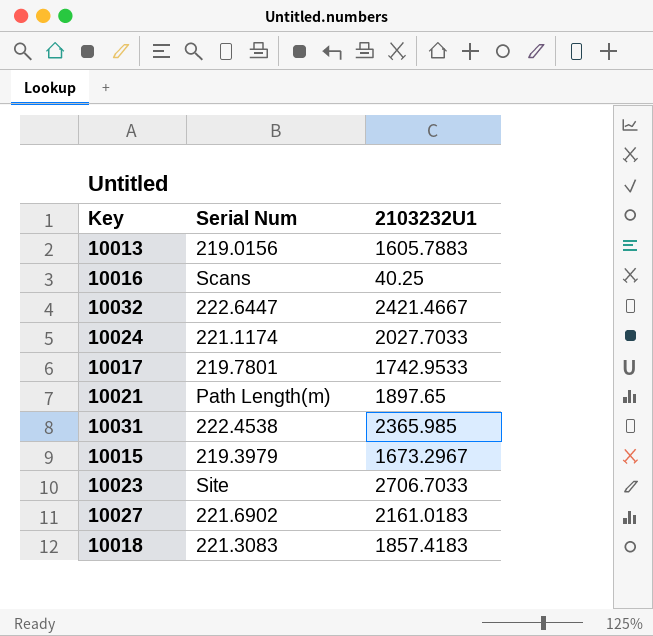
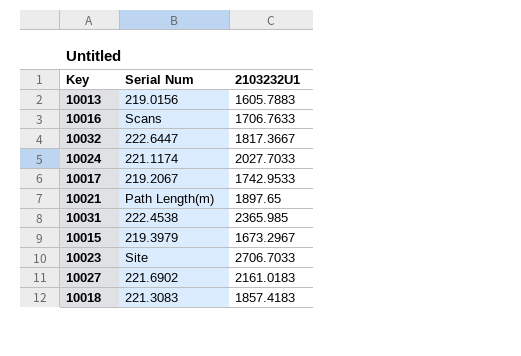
10016 | 2103232U1: 40.25 -> 1706.7633
10032 | 2103232U1: 2421.4667 -> 1817.3667
10017 | Serial Num: 219.7801 -> 219.2067

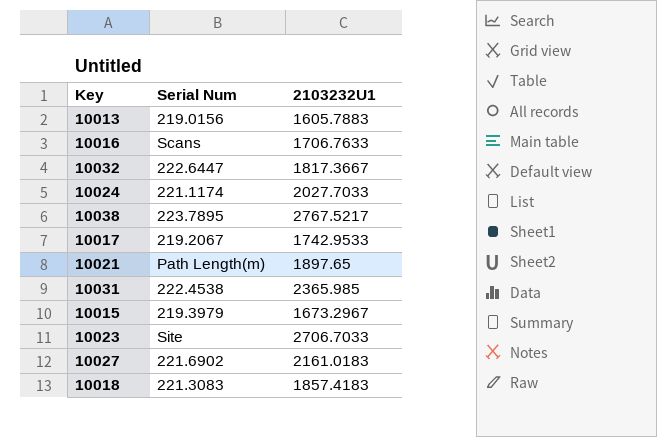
row 10038: none -> 223.7895 | 2767.5217

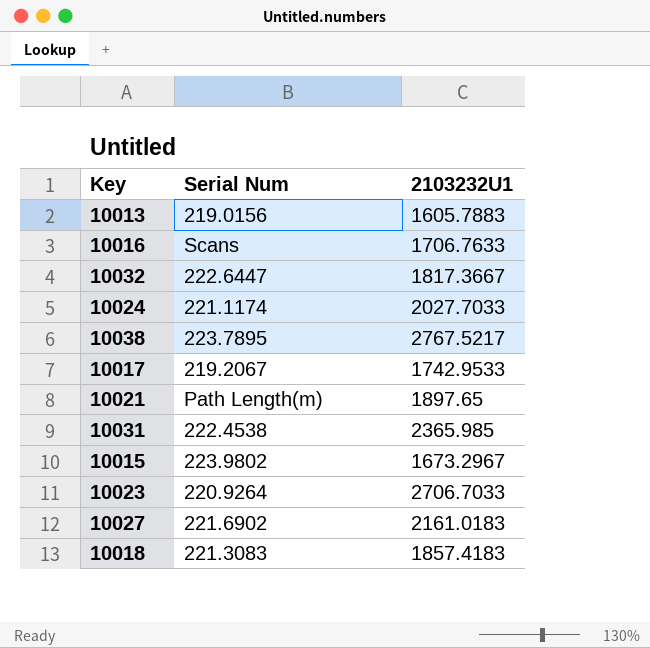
10015 | Serial Num: 219.3979 -> 223.9802
10023 | Serial Num: Site -> 220.9264

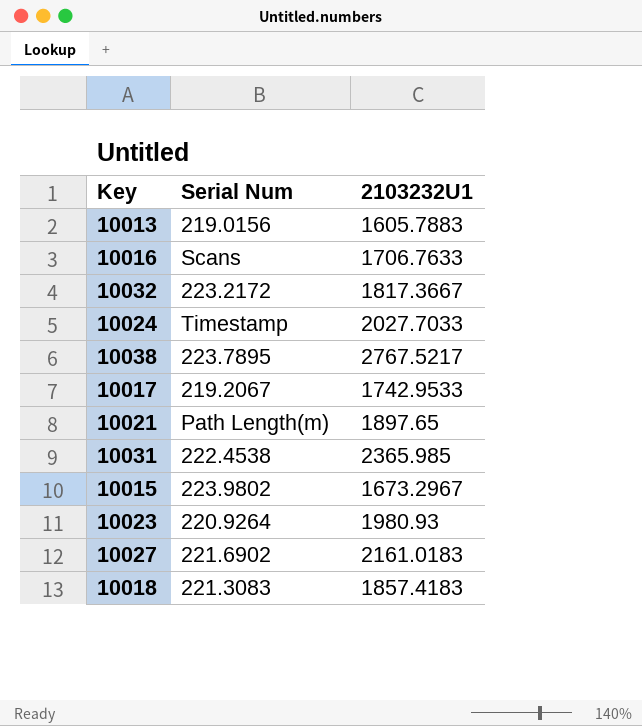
10032 | Serial Num: 222.6447 -> 223.2172
10024 | Serial Num: 221.1174 -> Timestamp
10023 | 2103232U1: 2706.7033 -> 1980.93

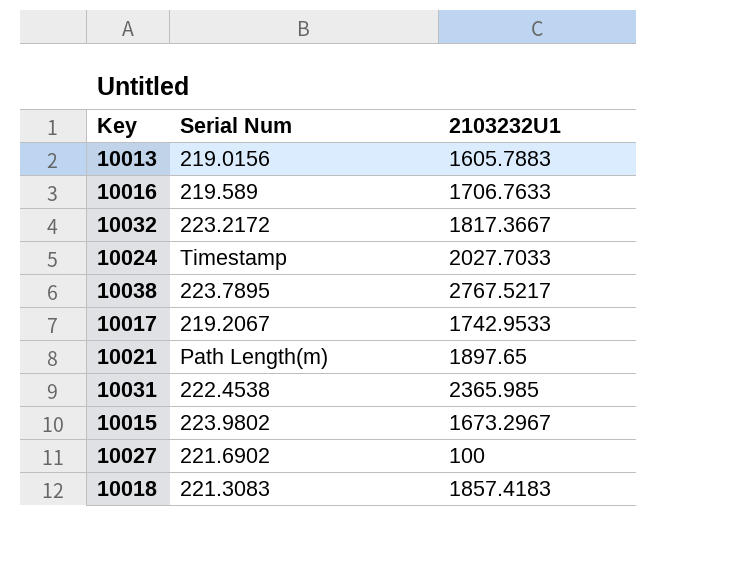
row 10023: 220.9264 | 1980.93 -> none
10016 | Serial Num: Scans -> 219.589
10027 | 2103232U1: 2161.0183 -> 100

